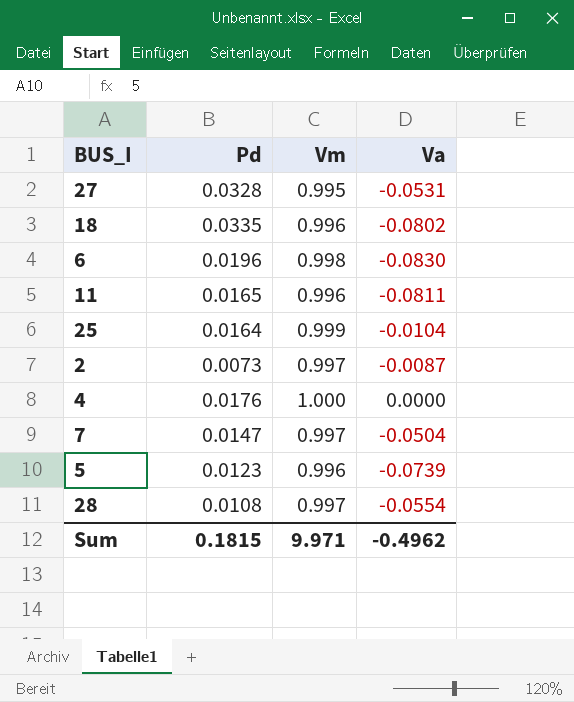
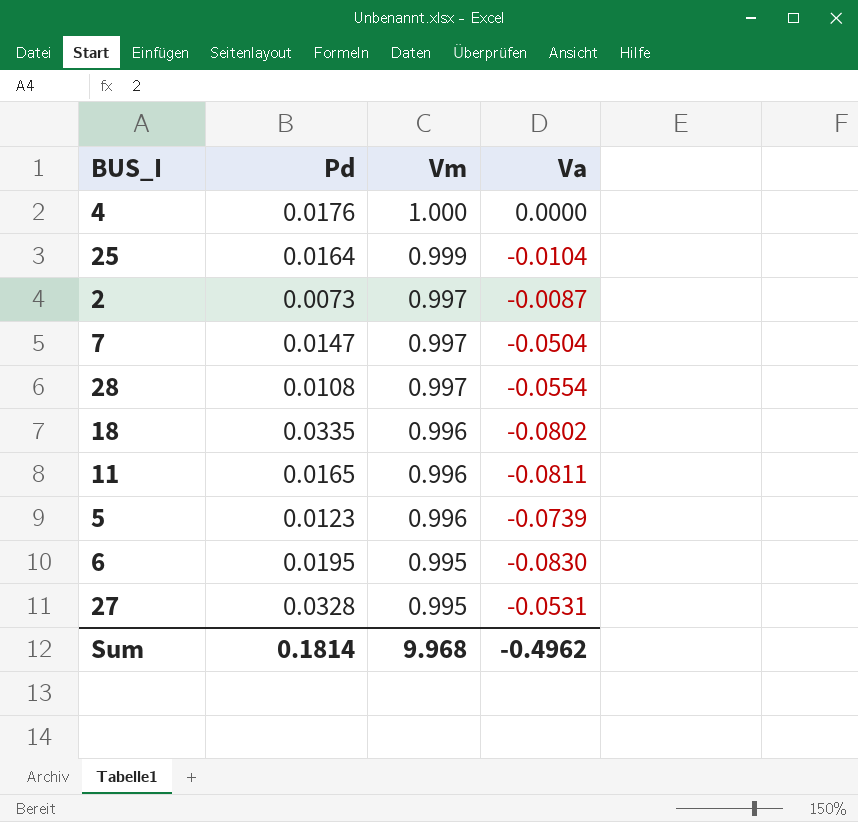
row order: none -> Vm descending
6 | Pd: 0.0196 -> 0.0195
6 | Vm: 0.998 -> 0.995
Sum | Pd: 0.1815 -> 0.1814
Sum | Vm: 9.971 -> 9.968

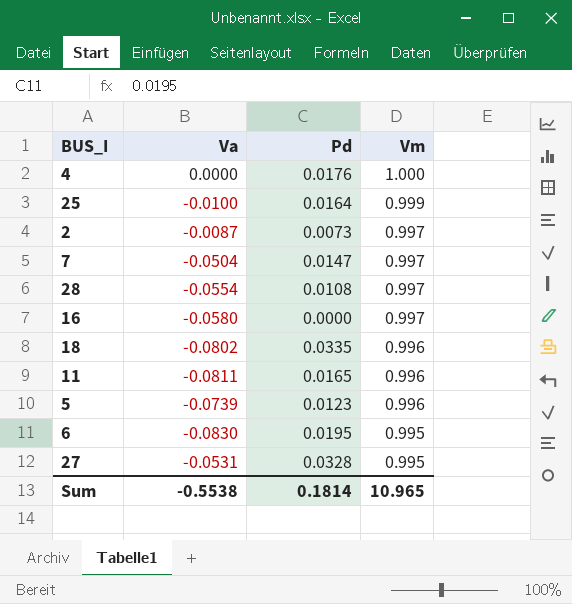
column Va | position: 4 -> 2
25 | Va: -0.0104 -> -0.0100
row 16: none -> -0.0580 | 0.0000 | 0.997
Sum | Va: -0.4962 -> -0.5538
Sum | Vm: 9.968 -> 10.965

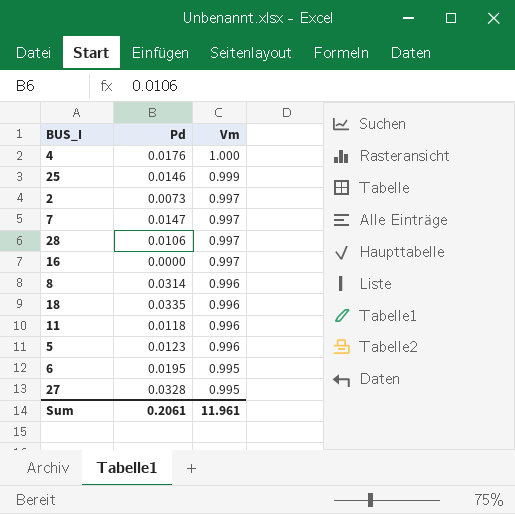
column Va | position: 2 -> none
25 | Pd: 0.0164 -> 0.0146
28 | Pd: 0.0108 -> 0.0106
row 8: none -> 0.0314 | 0.996
11 | Pd: 0.0165 -> 0.0118
Sum | Pd: 0.1814 -> 0.2061
Sum | Vm: 10.965 -> 11.961

